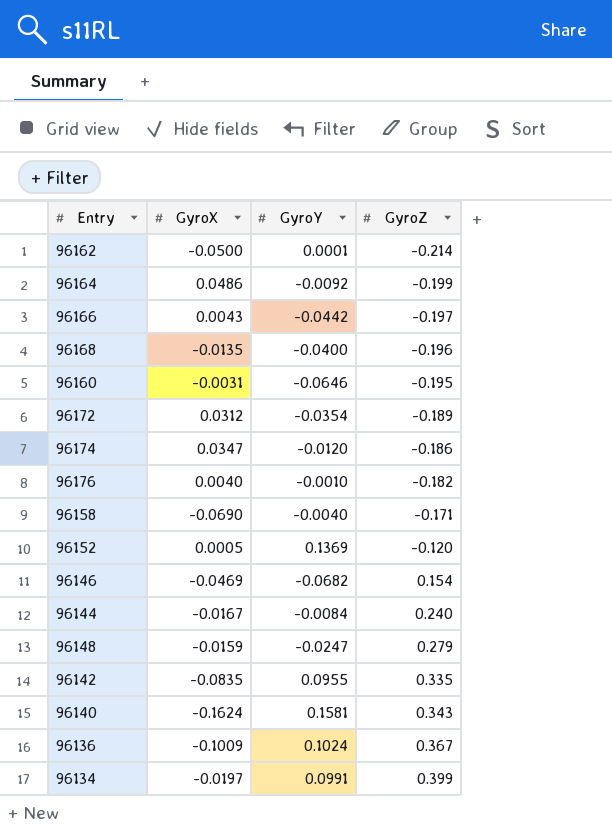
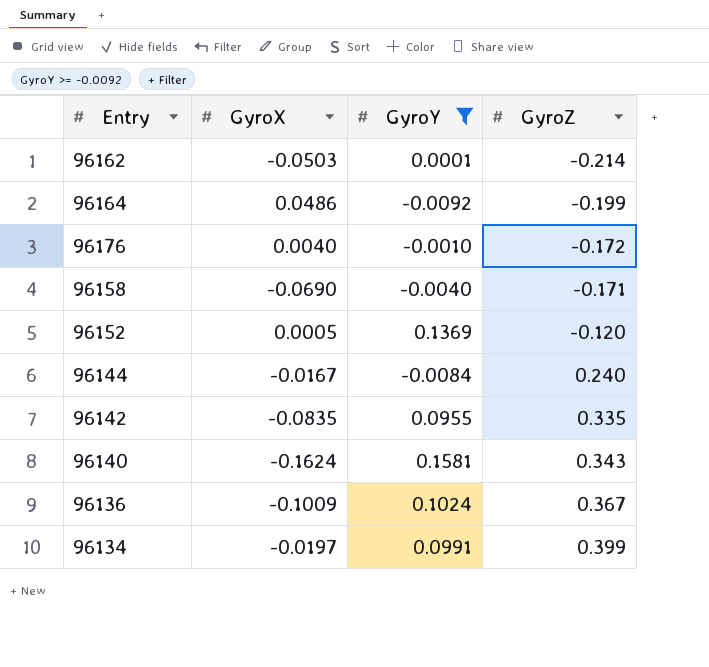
filter: none -> GyroY >= -0.0092
96162 | GyroX: -0.0500 -> -0.0503
96176 | GyroZ: -0.182 -> -0.172

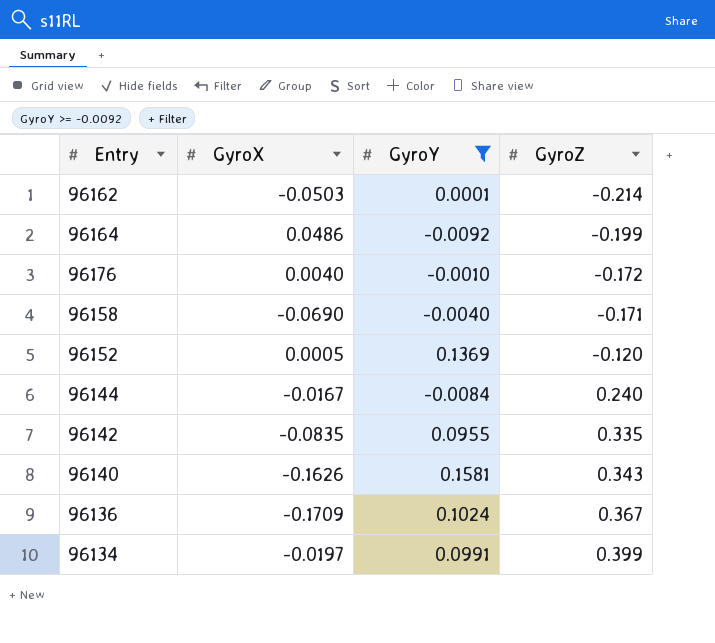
96140 | GyroX: -0.1624 -> -0.1626
96136 | GyroX: -0.1009 -> -0.1709

